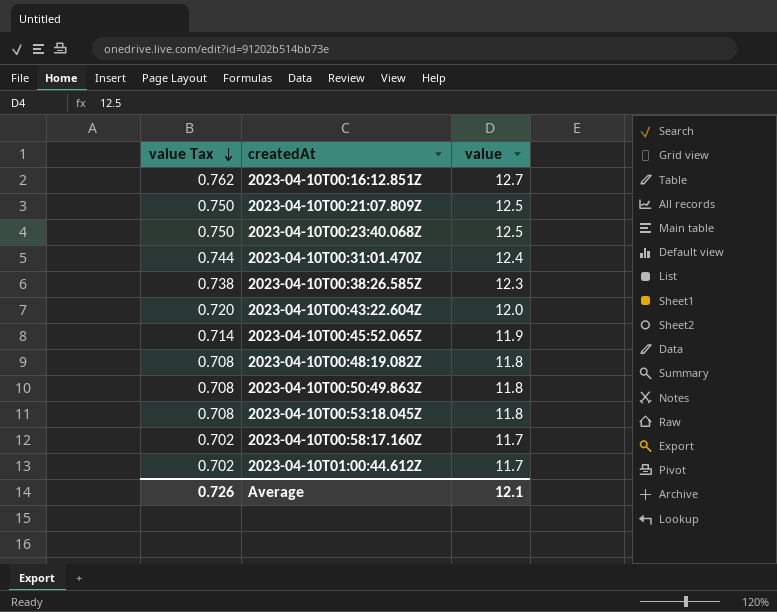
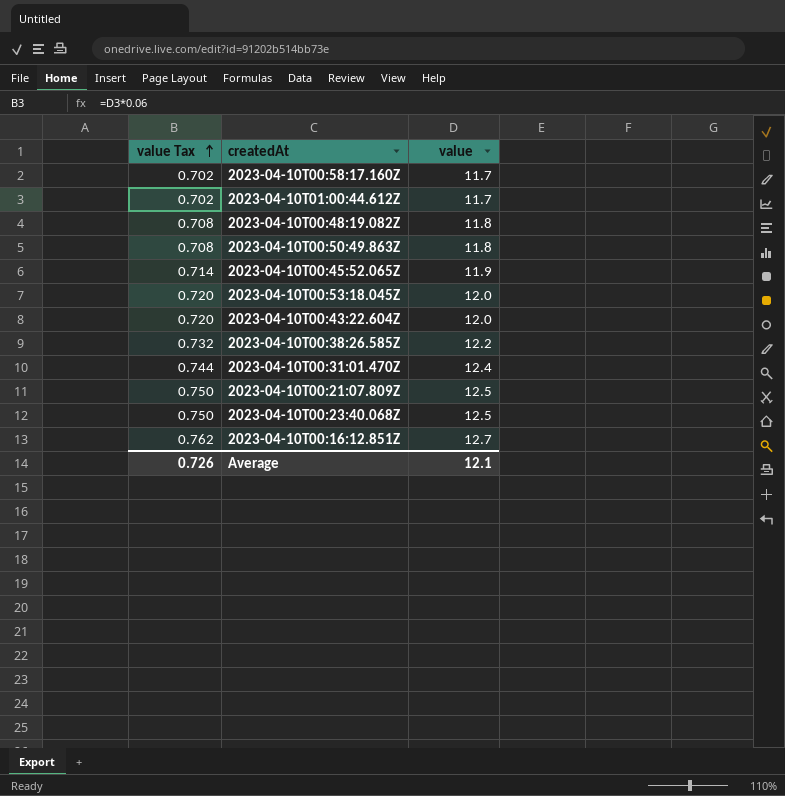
row order: value Tax descending -> value Tax ascending
2023-04-10T00:53:18.045Z | value Tax: 0.708 -> 0.720
2023-04-10T00:53:18.045Z | value: 11.8 -> 12.0
2023-04-10T00:38:26.585Z | value Tax: 0.738 -> 0.732
2023-04-10T00:38:26.585Z | value: 12.3 -> 12.2

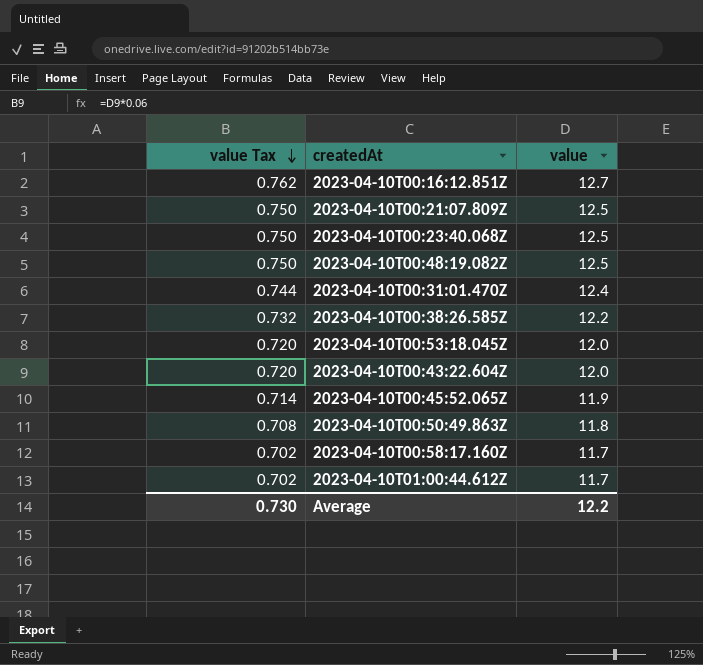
row order: value Tax ascending -> value Tax descending
2023-04-10T00:48:19.082Z | value Tax: 0.708 -> 0.750
2023-04-10T00:48:19.082Z | value: 11.8 -> 12.5
Average | value Tax: 0.726 -> 0.730
Average | value: 12.1 -> 12.2

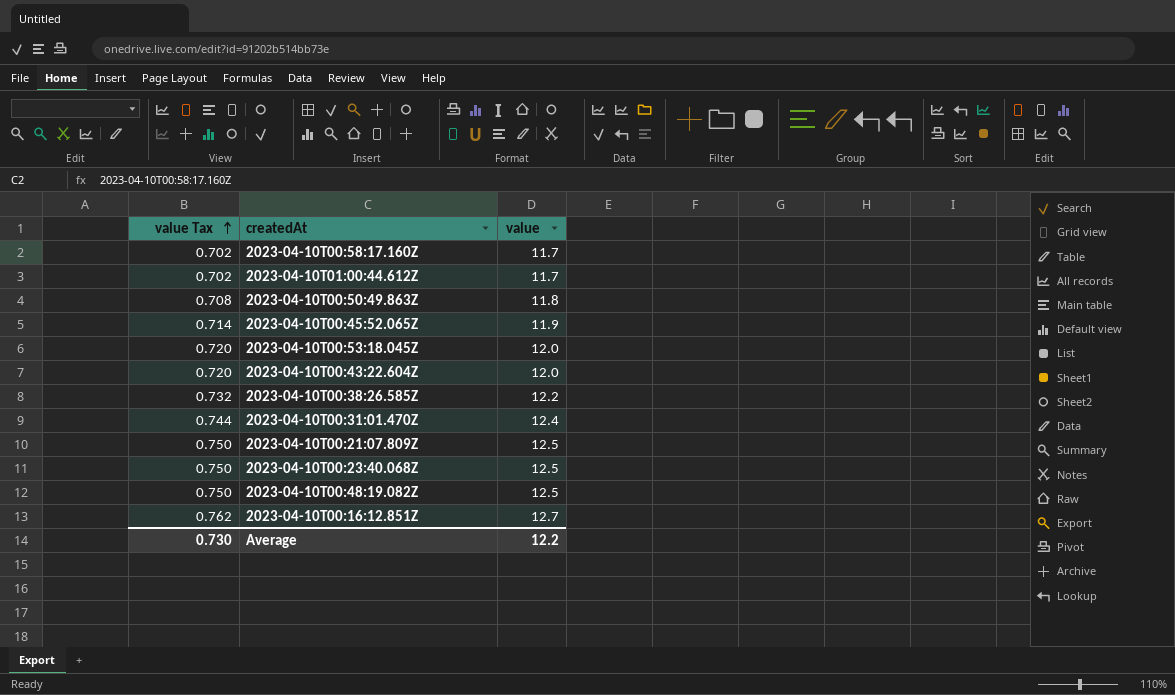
row order: value Tax descending -> value Tax ascending

